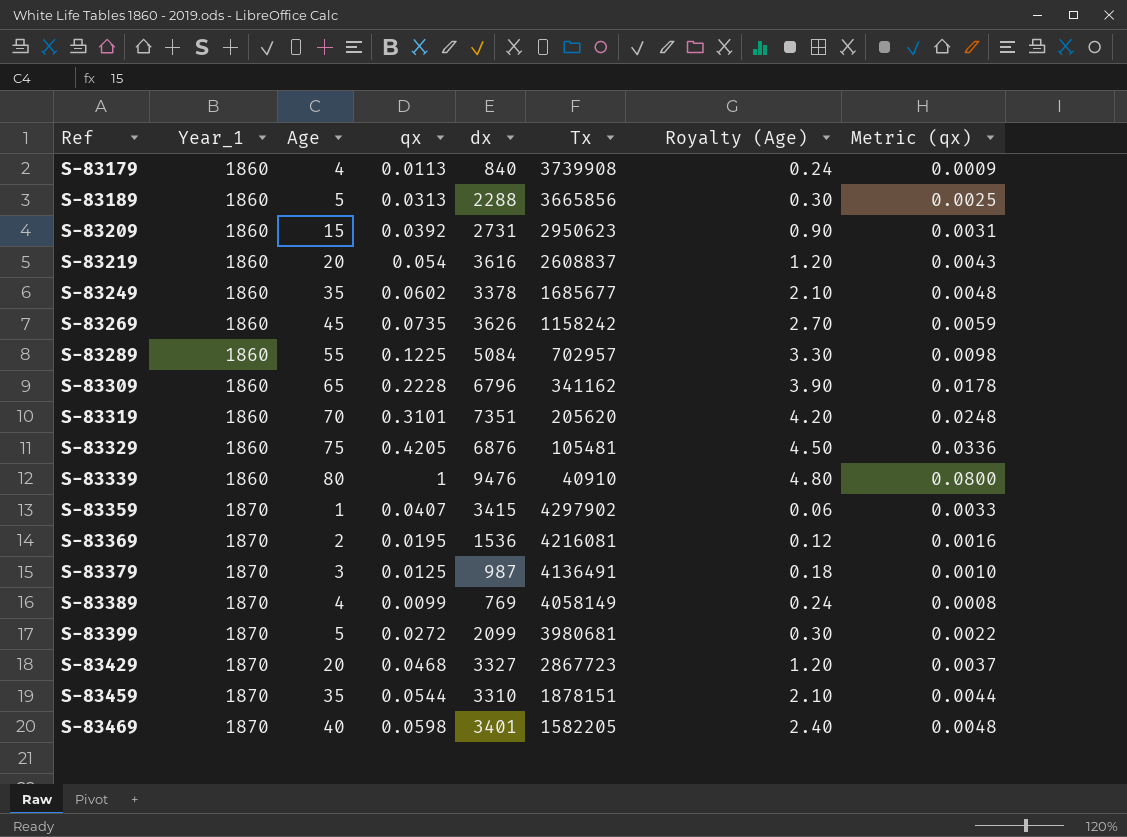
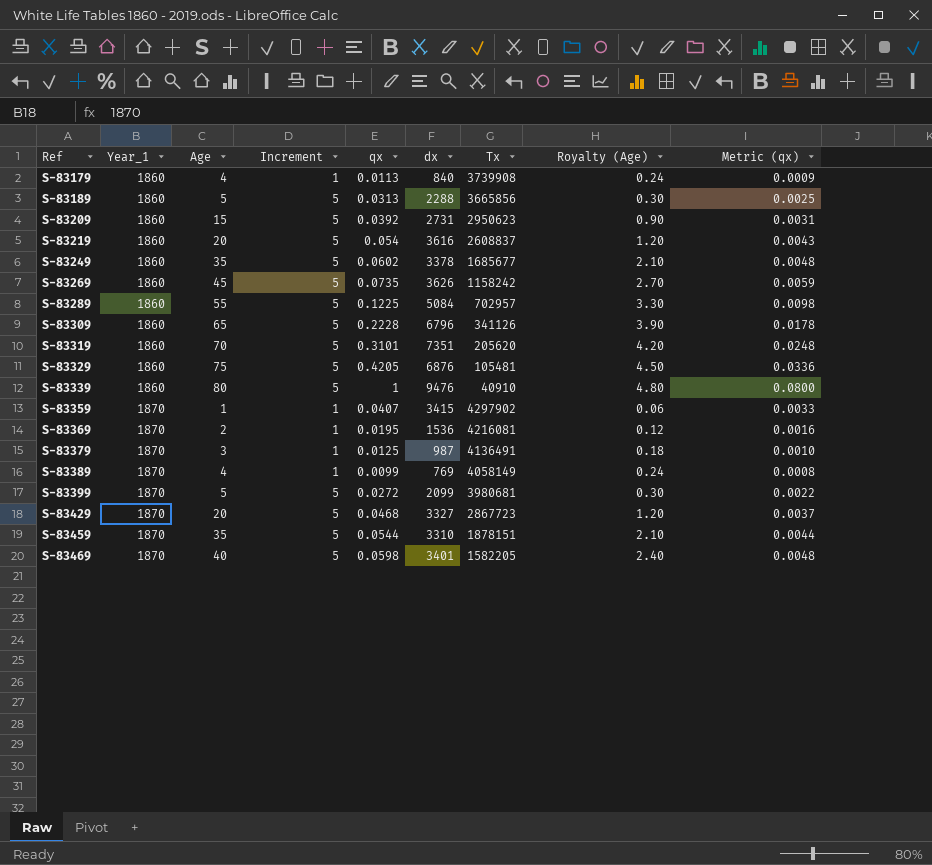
column Increment | position: none -> 4
S-83309 | Tx: 341162 -> 341126

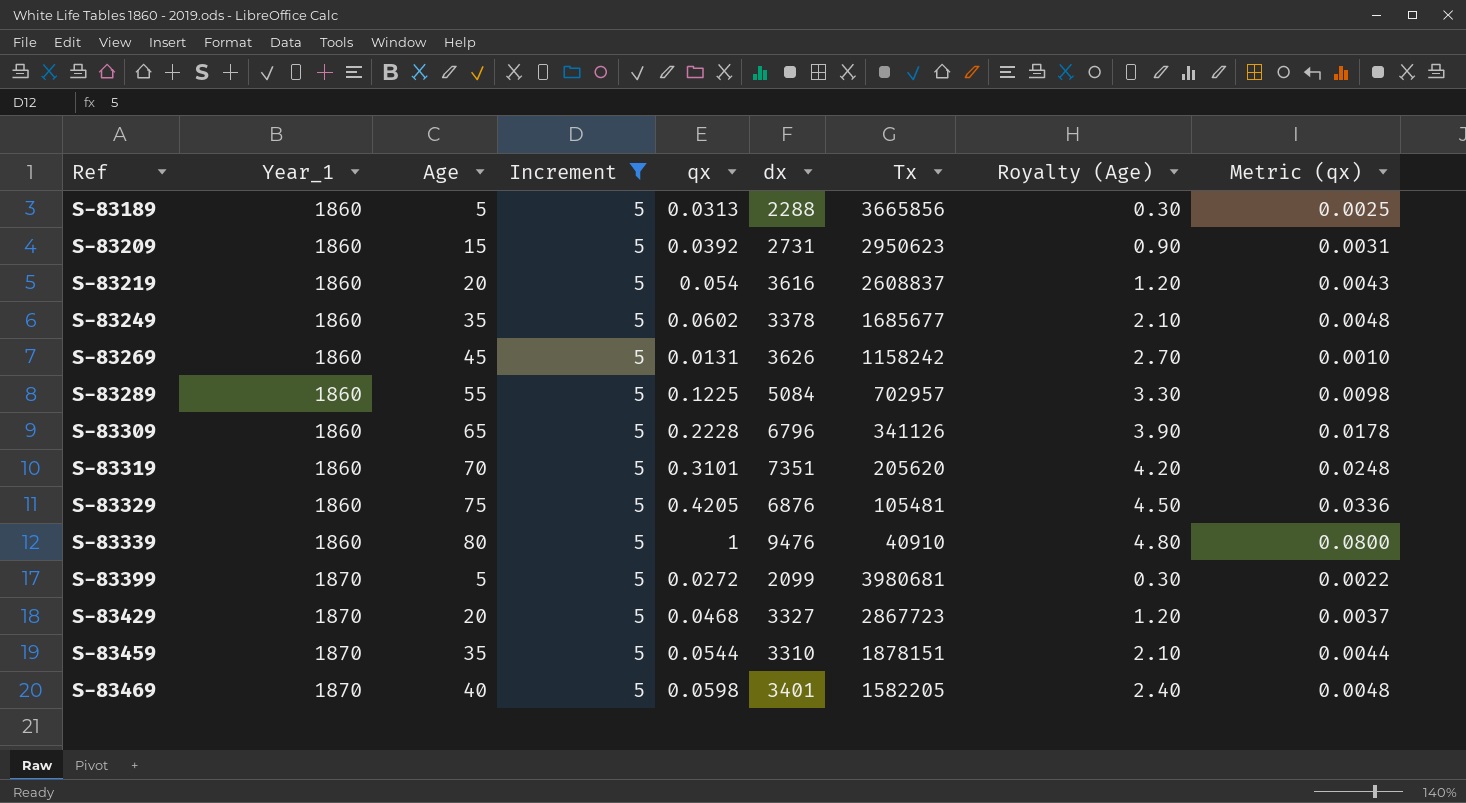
filter: none -> Increment = 5
S-83269 | qx: 0.0735 -> 0.0131
S-83269 | Metric (qx): 0.0059 -> 0.0010

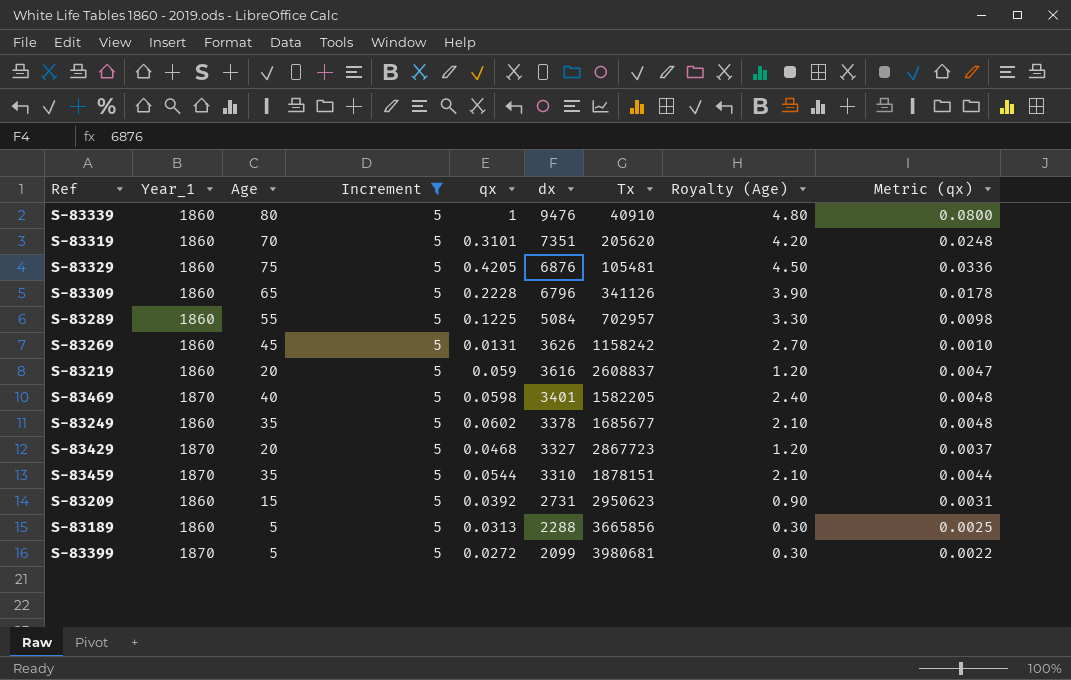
row order: Ref ascending -> dx descending
S-83219 | qx: 0.054 -> 0.059
S-83219 | Metric (qx): 0.0043 -> 0.0047

